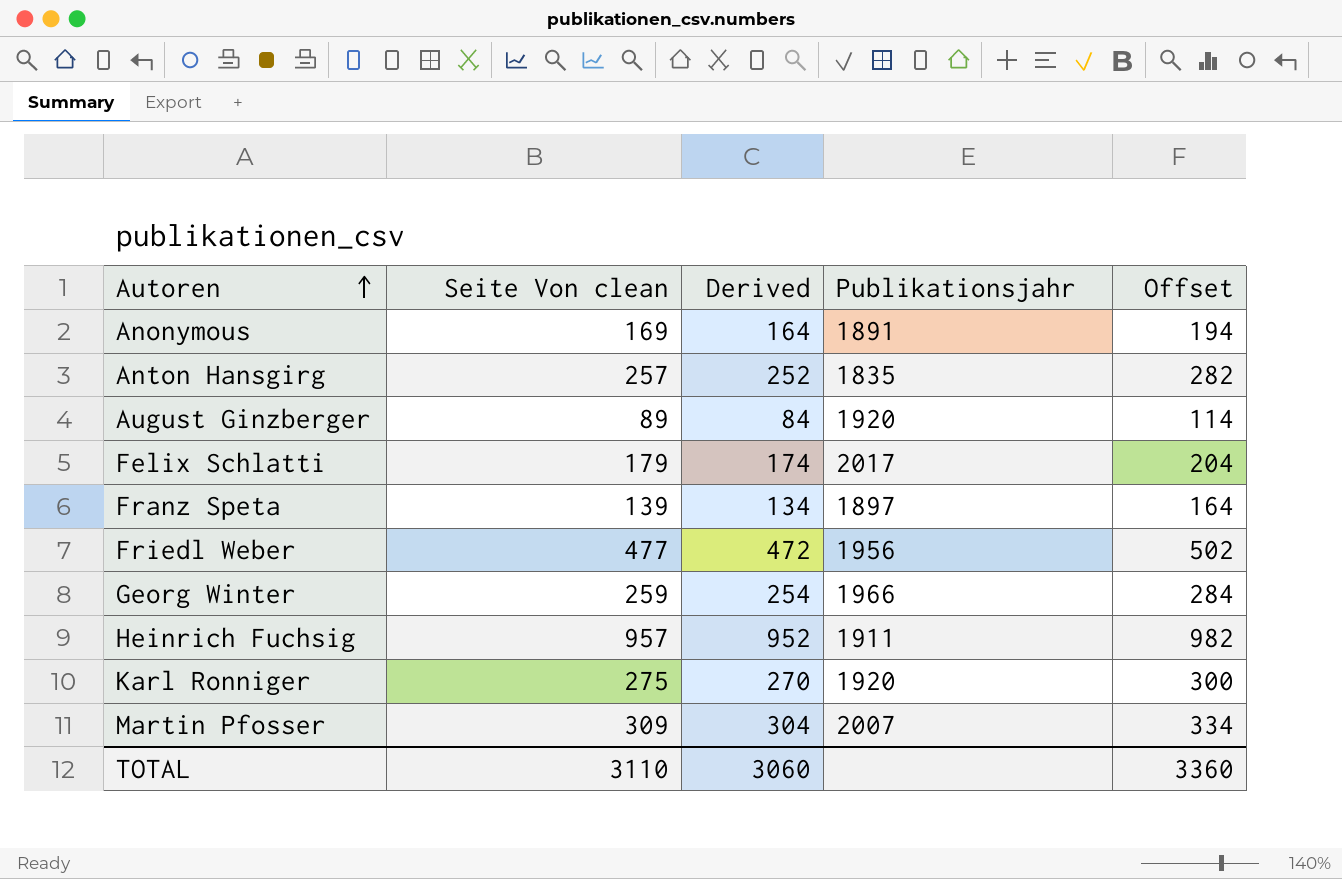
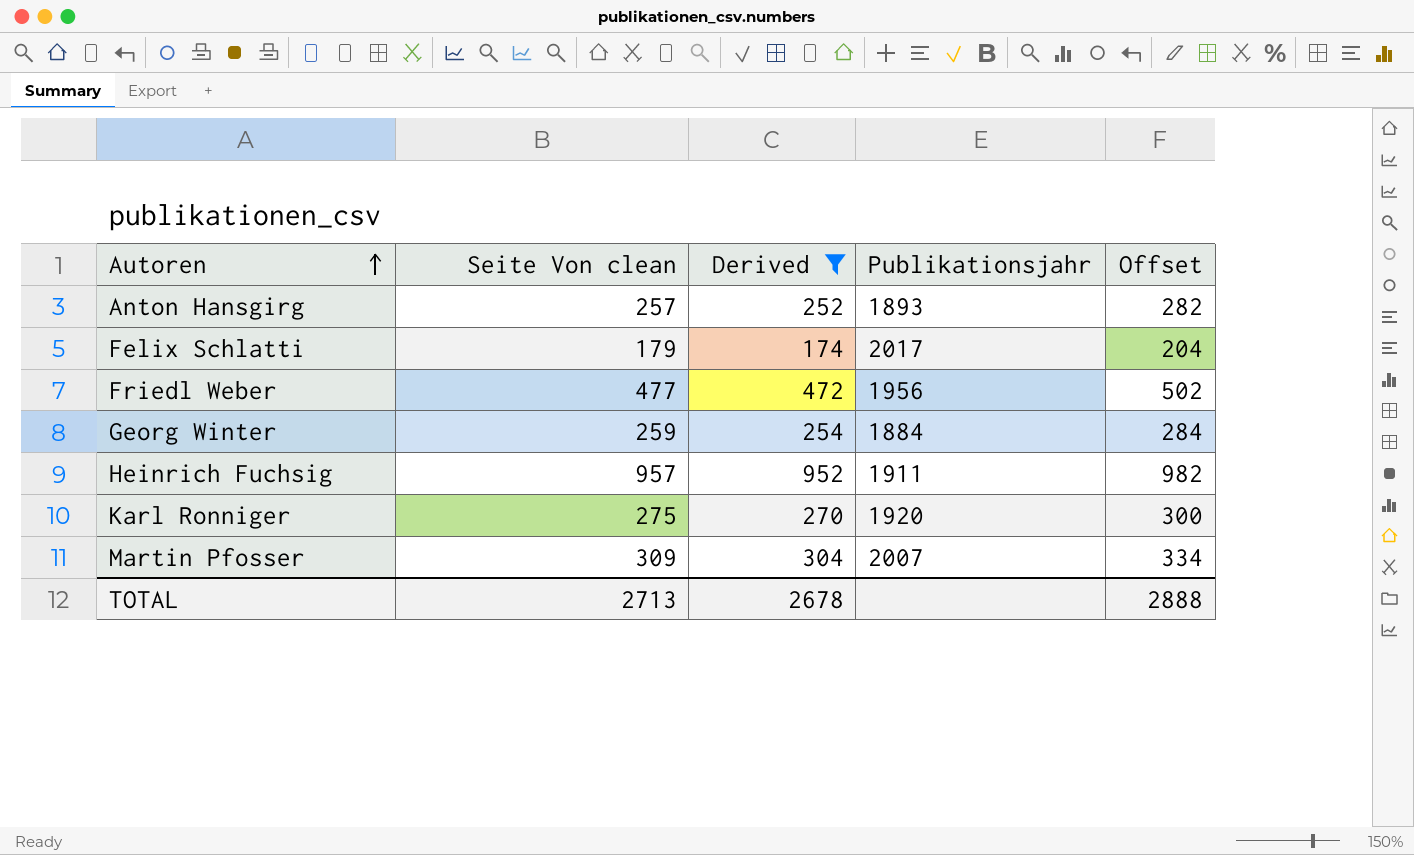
filter: none -> Derived >= 174
Anton Hansgirg | Publikationsjahr: 1835 -> 1893
Georg Winter | Publikationsjahr: 1966 -> 1884
TOTAL | Seite Von clean: 3110 -> 2713
TOTAL | Derived: 3060 -> 2678
TOTAL | Offset: 3360 -> 2888

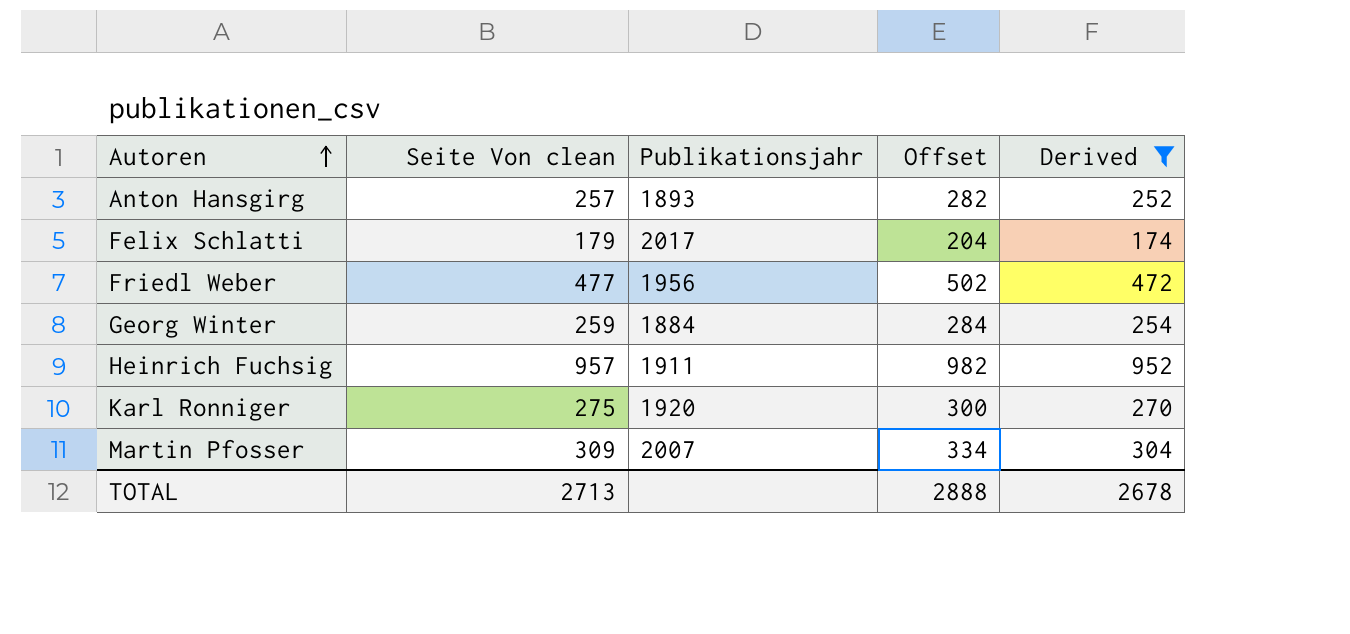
column Derived | position: 3 -> 5

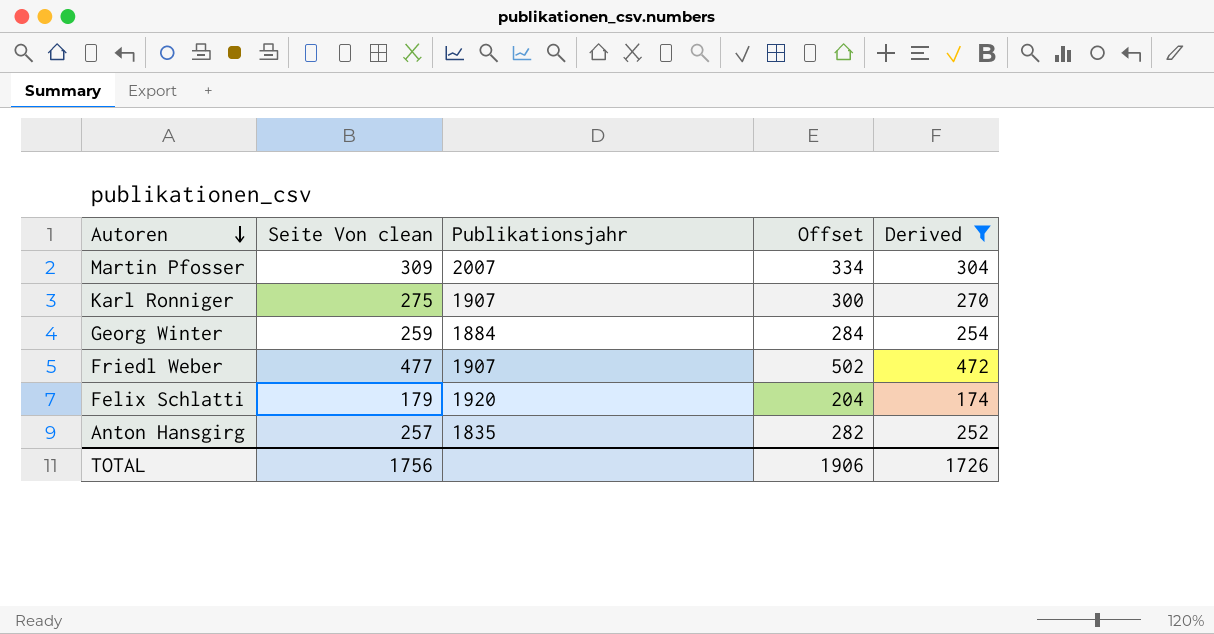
row order: Autoren ascending -> Autoren descending
row Heinrich Fuchsig: 957 | 1911 | 982 | 952 -> none
Karl Ronniger | Publikationsjahr: 1920 -> 1907
Friedl Weber | Publikationsjahr: 1956 -> 1907
Felix Schlatti | Publikationsjahr: 2017 -> 1920
Anton Hansgirg | Publikationsjahr: 1893 -> 1835
TOTAL | Seite Von clean: 2713 -> 1756
TOTAL | Offset: 2888 -> 1906
TOTAL | Derived: 2678 -> 1726

